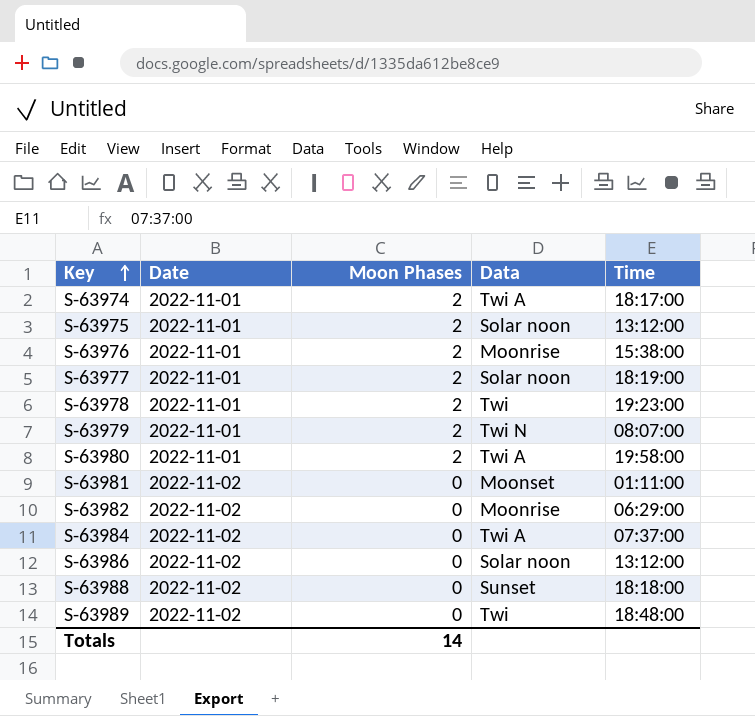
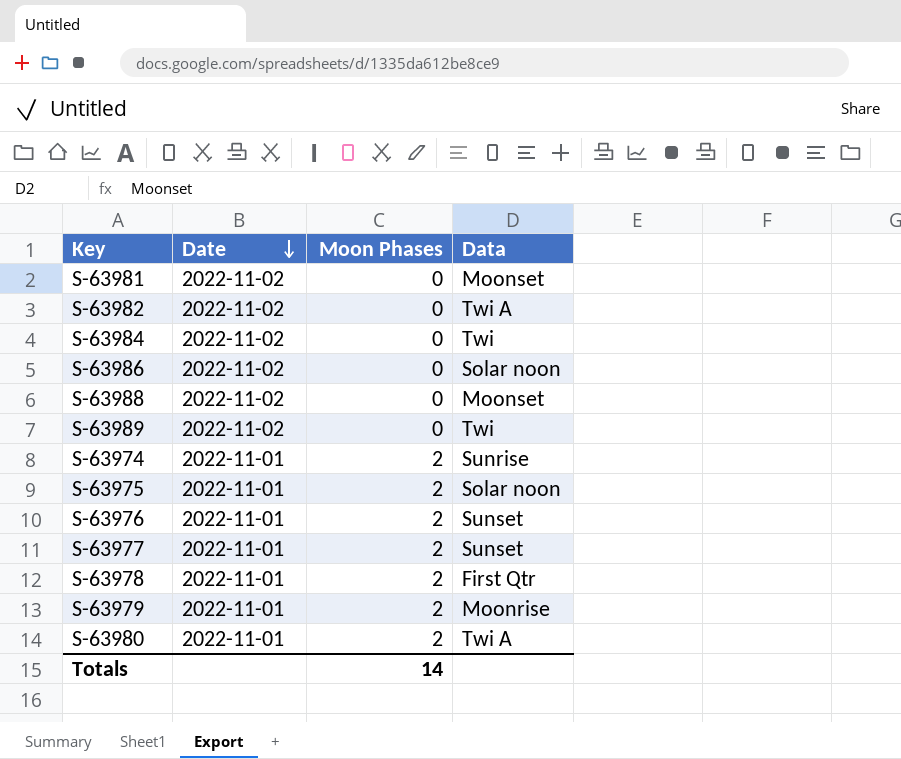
row order: Key ascending -> Date descending
column Time | position: 5 -> none
S-63982 | Data: Moonrise -> Twi A
S-63984 | Data: Twi A -> Twi
S-63988 | Data: Sunset -> Moonset
S-63974 | Data: Twi A -> Sunrise
S-63976 | Data: Moonrise -> Sunset
S-63977 | Data: Solar noon -> Sunset
S-63978 | Data: Twi -> First Qtr
S-63979 | Data: Twi N -> Moonrise

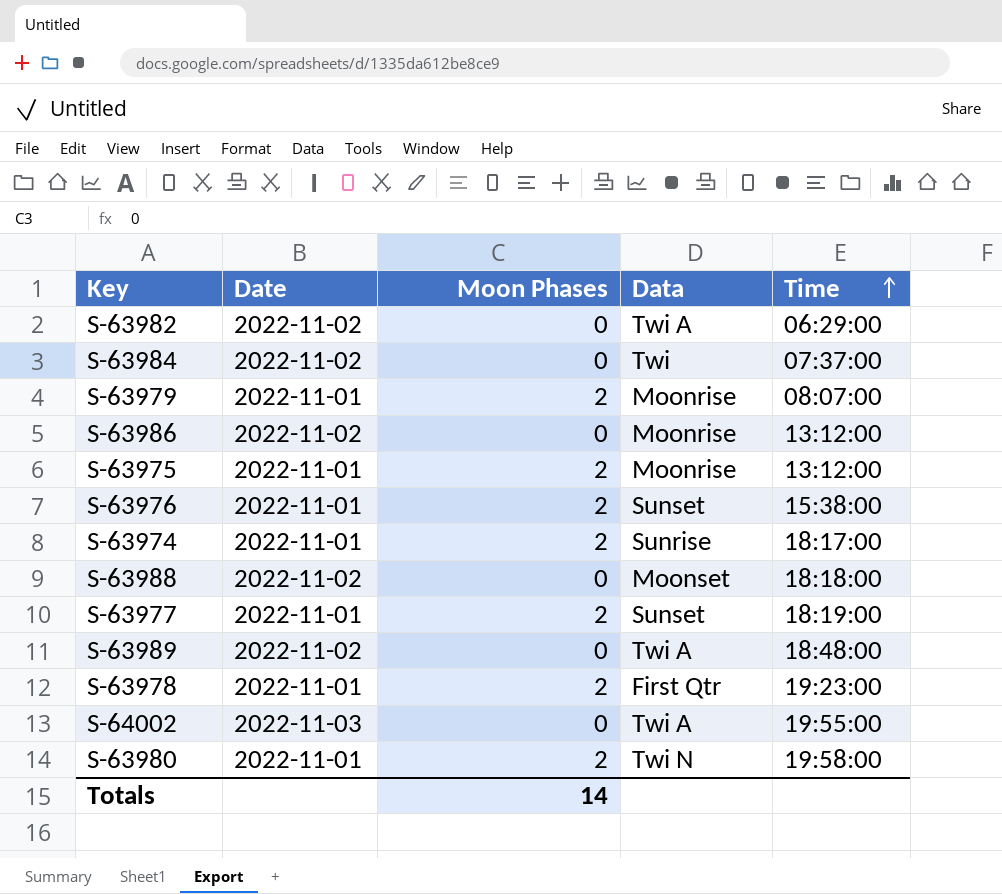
row order: Date descending -> Time ascending
column Time | position: none -> 5
row S-63981: 2022-11-02 | 0 | Moonset -> none
S-63986 | Data: Solar noon -> Moonrise
S-63975 | Data: Solar noon -> Moonrise
S-63989 | Data: Twi -> Twi A
row S-64002: none -> 2022-11-03 | 0 | Twi A | 19:55:00
S-63980 | Data: Twi A -> Twi N

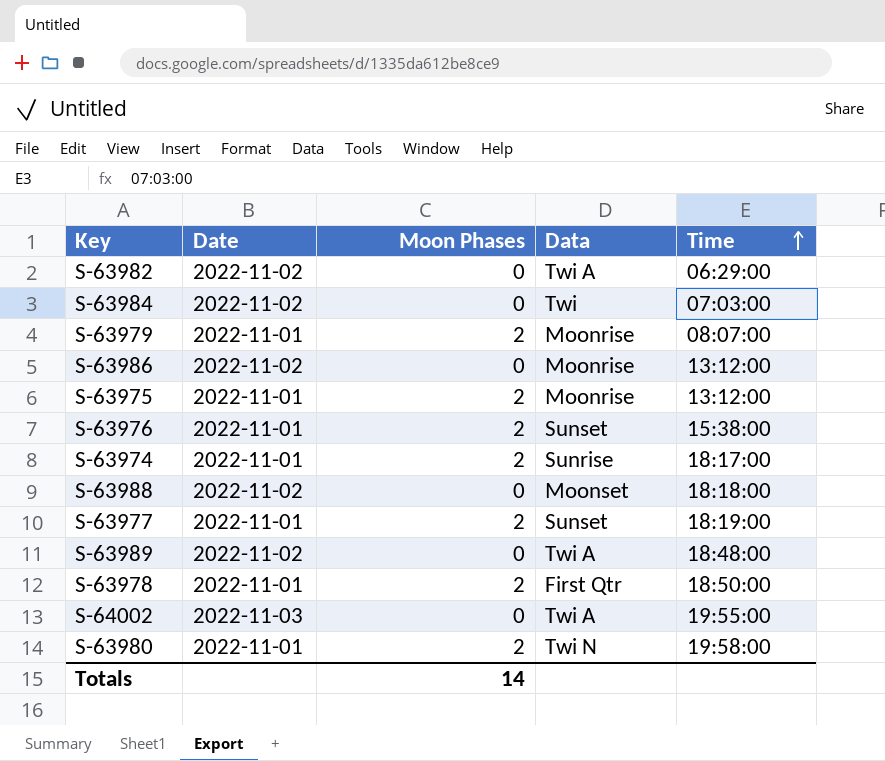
S-63984 | Time: 07:37:00 -> 07:03:00
S-63978 | Time: 19:23:00 -> 18:50:00

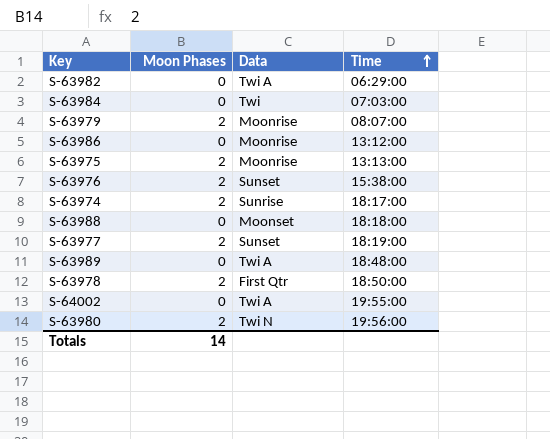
column Date | position: 2 -> none
S-63975 | Time: 13:12:00 -> 13:13:00
S-63980 | Time: 19:58:00 -> 19:56:00

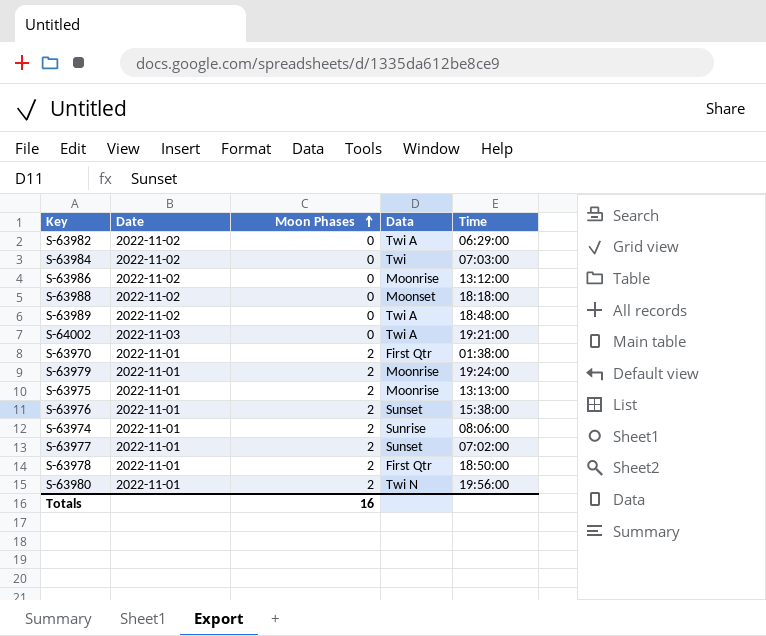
row order: Time ascending -> Moon Phases ascending
column Date | position: none -> 2
S-64002 | Time: 19:55:00 -> 19:21:00
row S-63970: none -> 2022-11-01 | 2 | First Qtr | 01:38:00
S-63979 | Time: 08:07:00 -> 19:24:00
S-63974 | Time: 18:17:00 -> 08:06:00
S-63977 | Time: 18:19:00 -> 07:02:00
Totals | Moon Phases: 14 -> 16

